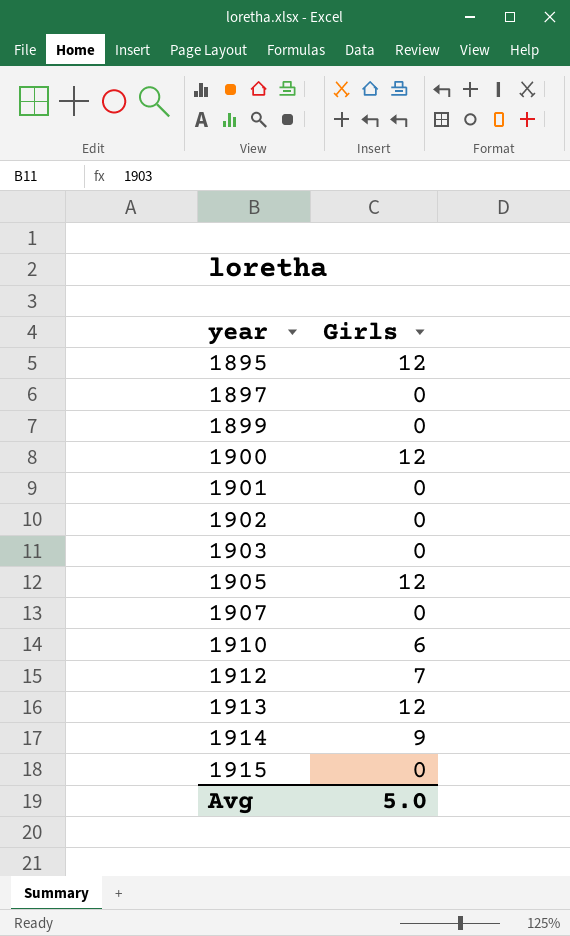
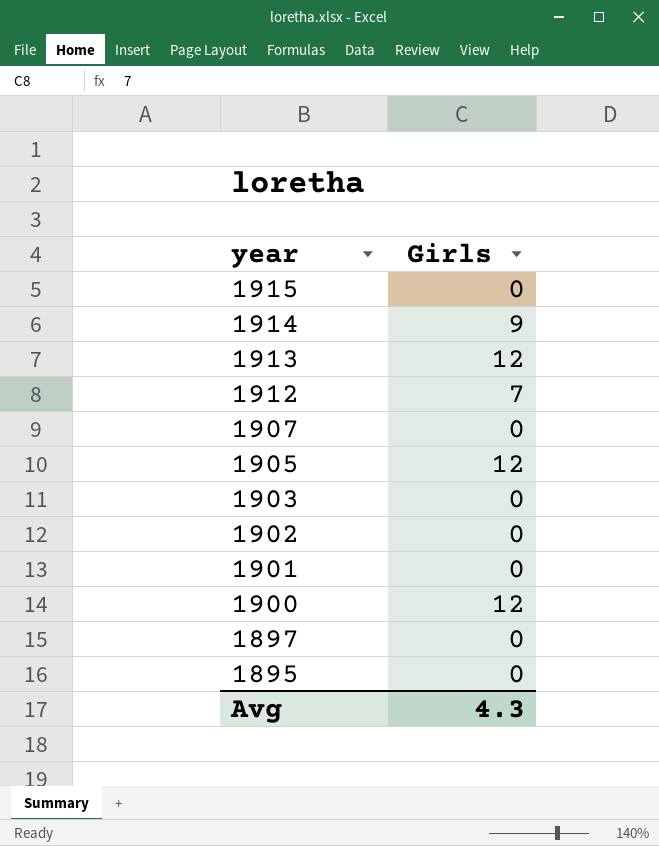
row order: year ascending -> year descending
row 1899: 0 -> none
row 1910: 6 -> none
1895 | Girls: 12 -> 0
Avg | Girls: 5.0 -> 4.3

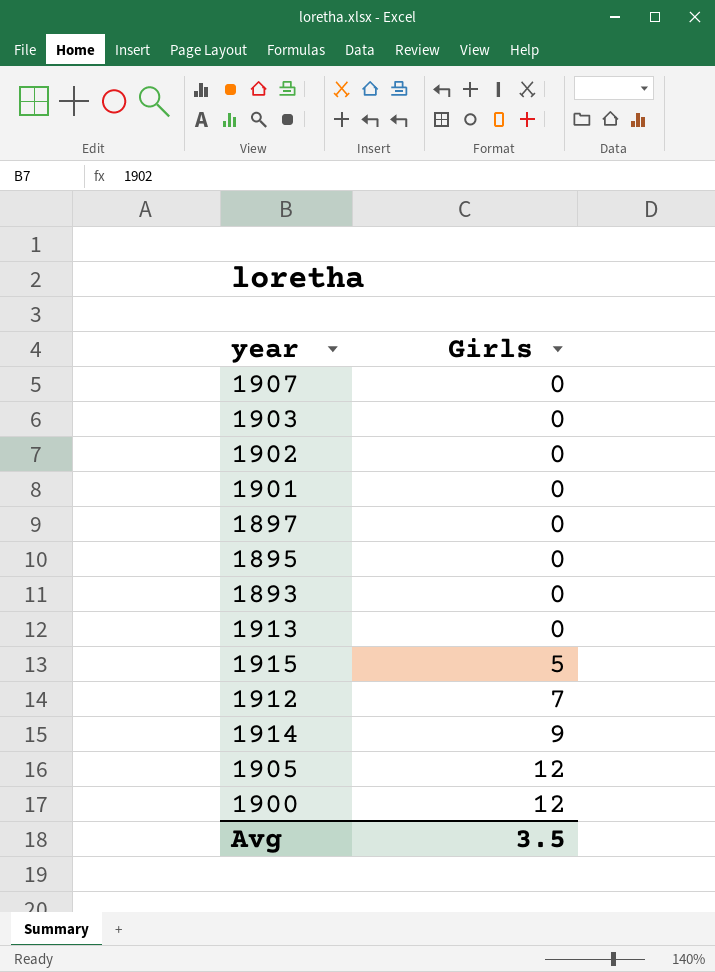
row order: year descending -> Girls ascending
row 1893: none -> 0
1913 | Girls: 12 -> 0
1915 | Girls: 0 -> 5
Avg | Girls: 4.3 -> 3.5

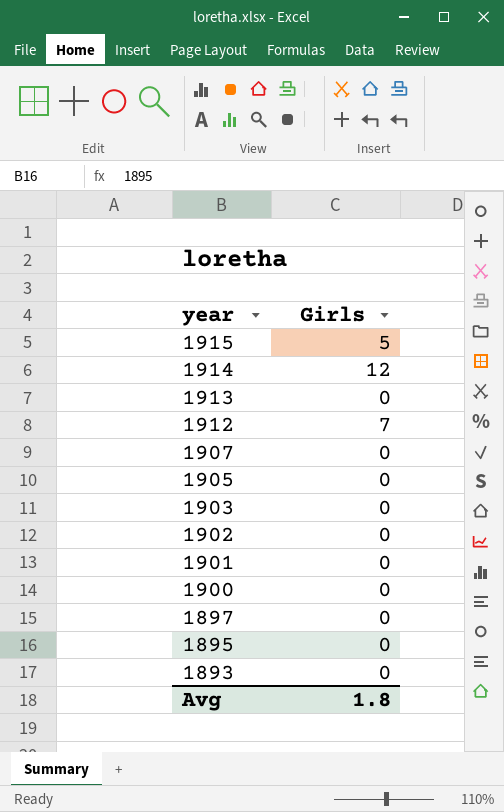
row order: Girls ascending -> year descending
1914 | Girls: 9 -> 12
1905 | Girls: 12 -> 0
1900 | Girls: 12 -> 0
Avg | Girls: 3.5 -> 1.8

